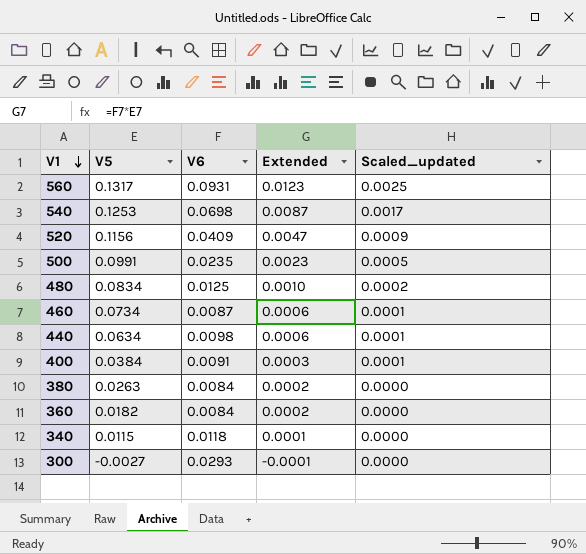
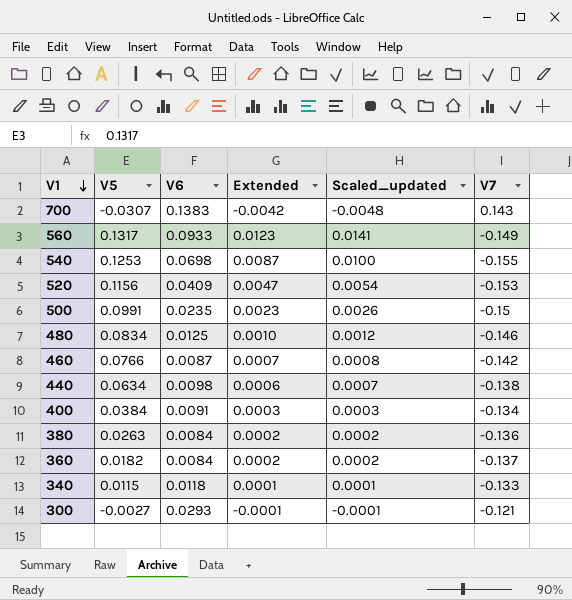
column Scaled_updated | formula: [Extended] * 0.2 -> [Extended] * 1.15
column V7 | position: none -> 6
row 700: none -> -0.0307 | 0.1383 | -0.0042 | -0.0048 | 0.143
560 | V6: 0.0931 -> 0.0933
460 | V5: 0.0734 -> 0.0766
460 | Extended: 0.0006 -> 0.0007

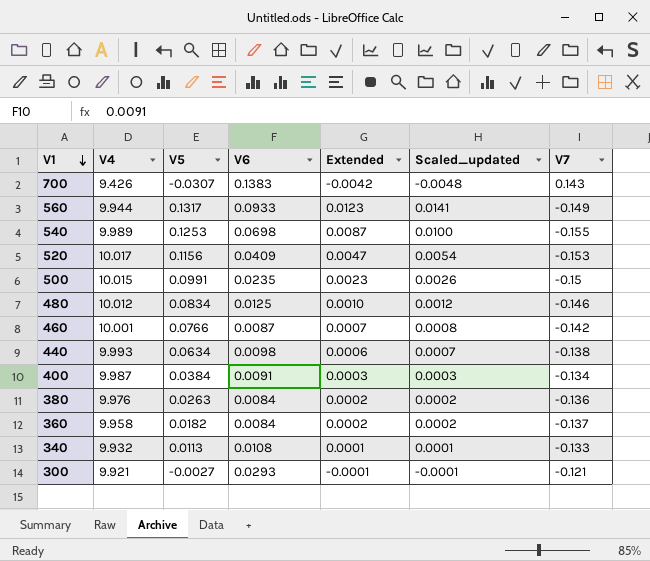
column V4 | position: none -> 2
340 | V5: 0.0115 -> 0.0113
340 | V6: 0.0118 -> 0.0108

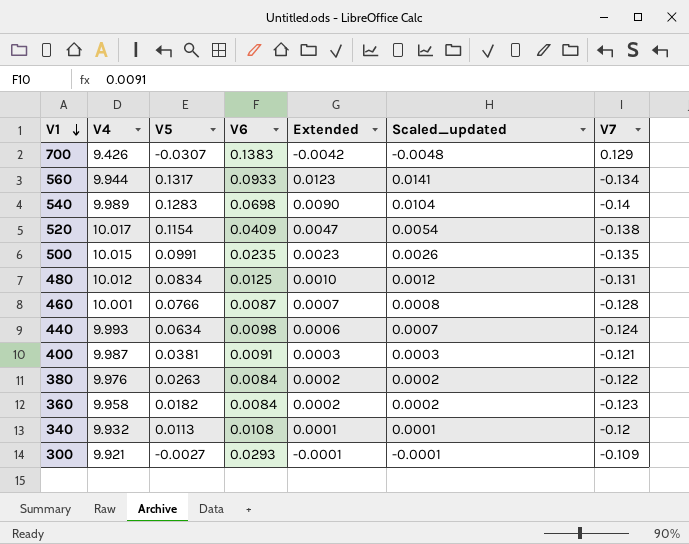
700 | V7: 0.143 -> 0.129
560 | V7: -0.149 -> -0.134
540 | V5: 0.1253 -> 0.1283
540 | Extended: 0.0087 -> 0.0090
540 | Scaled_updated: 0.0100 -> 0.0104
540 | V7: -0.155 -> -0.14
520 | V5: 0.1156 -> 0.1154
520 | V7: -0.153 -> -0.138
500 | V7: -0.15 -> -0.135
480 | V7: -0.146 -> -0.131
460 | V7: -0.142 -> -0.128
440 | V7: -0.138 -> -0.124
400 | V5: 0.0384 -> 0.0381
400 | V7: -0.134 -> -0.121
380 | V7: -0.136 -> -0.122
360 | V7: -0.137 -> -0.123
340 | V7: -0.133 -> -0.12
300 | V7: -0.121 -> -0.109

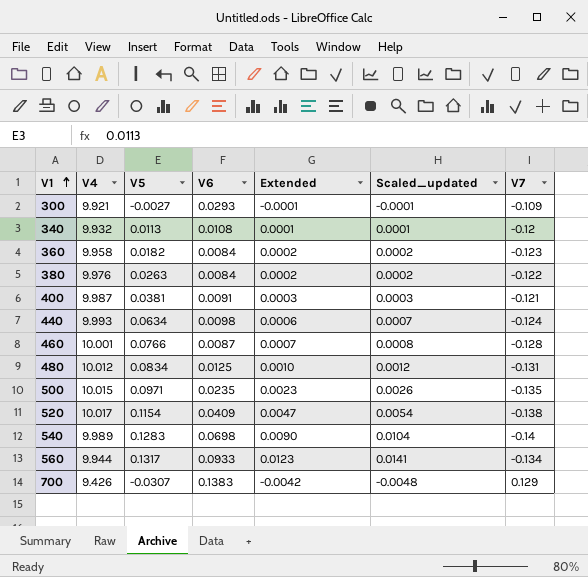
row order: V1 descending -> V1 ascending
500 | V5: 0.0991 -> 0.0971

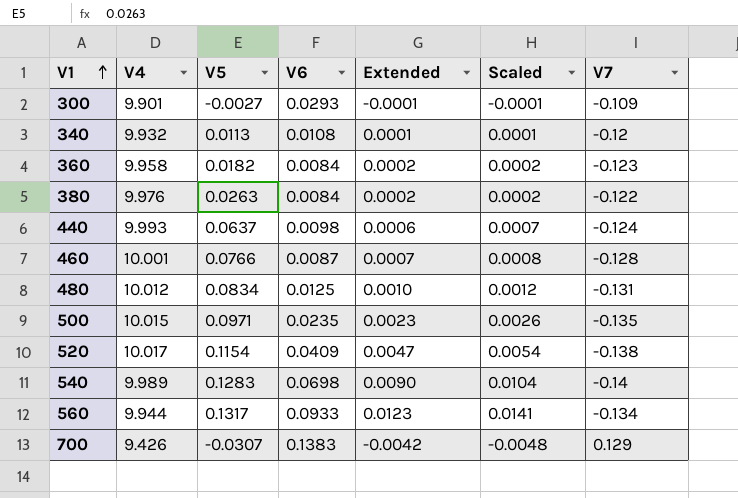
column name: Scaled_updated -> Scaled
row 400: 9.987 | 0.0381 | 0.0091 | 0.0003 | 0.0003 | -0.121 -> none
300 | V4: 9.921 -> 9.901
440 | V5: 0.0634 -> 0.0637

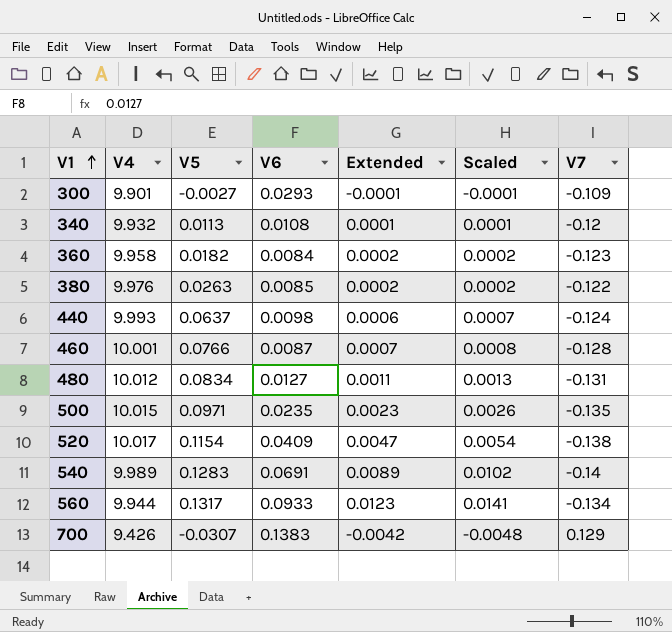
380 | V6: 0.0084 -> 0.0085
480 | V6: 0.0125 -> 0.0127
480 | Extended: 0.0010 -> 0.0011
480 | Scaled: 0.0012 -> 0.0013
540 | V6: 0.0698 -> 0.0691
540 | Extended: 0.0090 -> 0.0089
540 | Scaled: 0.0104 -> 0.0102

